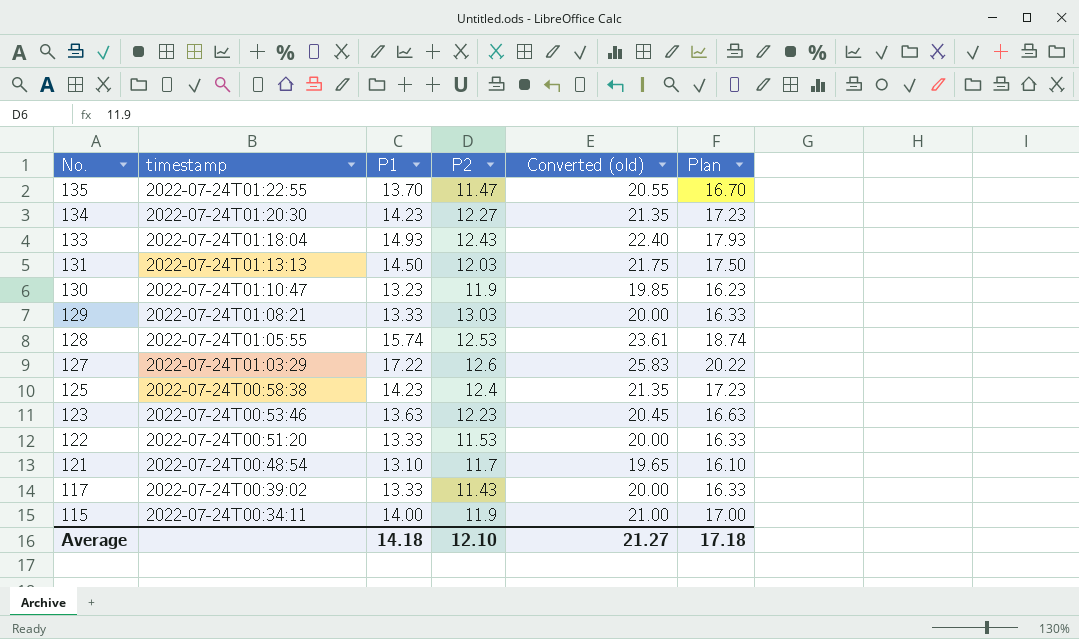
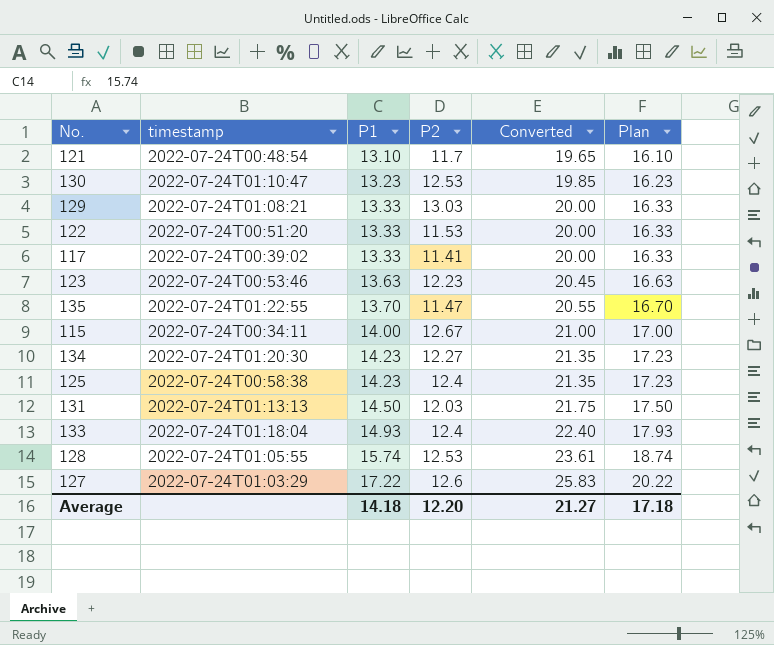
row order: No. descending -> P1 ascending
column name: Converted (old) -> Converted
130 | P2: 11.9 -> 12.53
117 | P2: 11.43 -> 11.41
115 | P2: 11.9 -> 12.67
133 | P2: 12.43 -> 12.4
Average | P2: 12.10 -> 12.20

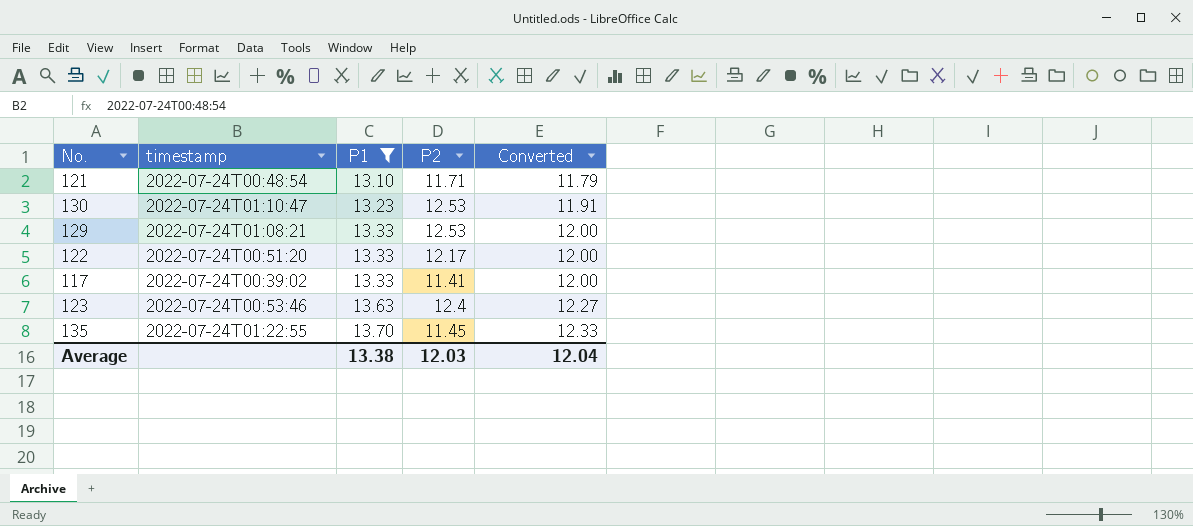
filter: none -> P1 <= 13.70
column Plan | formula: [P1] + 3 -> none
column Converted | formula: [P1] * 1.5 -> [P1] * 0.9
121 | P2: 11.7 -> 11.71
129 | P2: 13.03 -> 12.53
122 | P2: 11.53 -> 12.17
123 | P2: 12.23 -> 12.4
135 | P2: 11.47 -> 11.45
Average | P1: 14.18 -> 13.38
Average | P2: 12.20 -> 12.03
Average | Converted: 21.27 -> 12.04

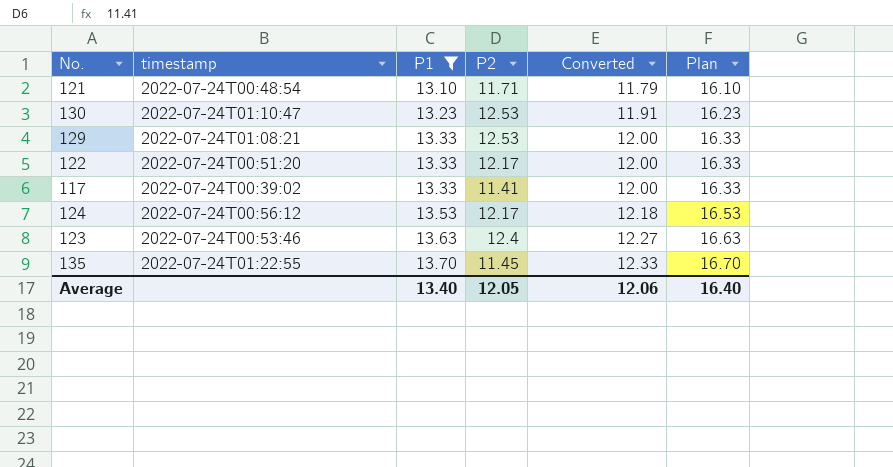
column Plan | formula: none -> [P1] + 3
row 124: none -> 2022-07-24T00:56:12 | 13.53 | 12.17 | 12.18 | 16.53
Average | P1: 13.38 -> 13.40
Average | P2: 12.03 -> 12.05
Average | Converted: 12.04 -> 12.06

